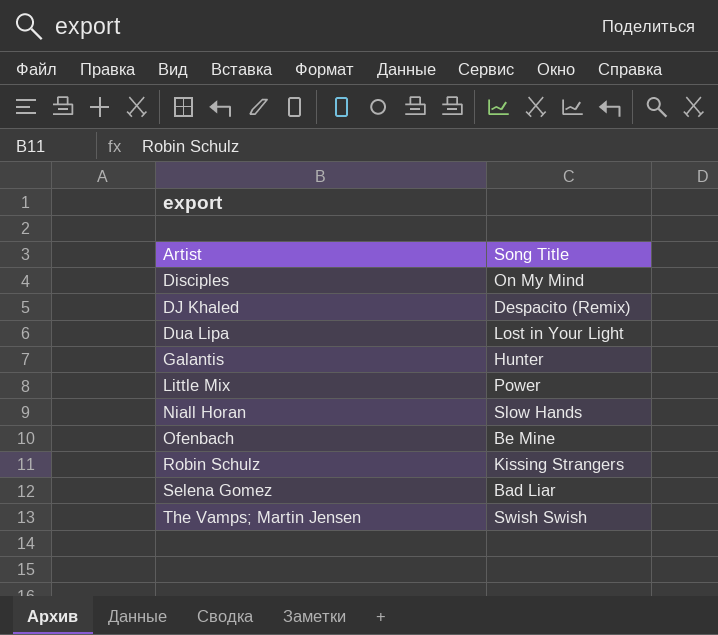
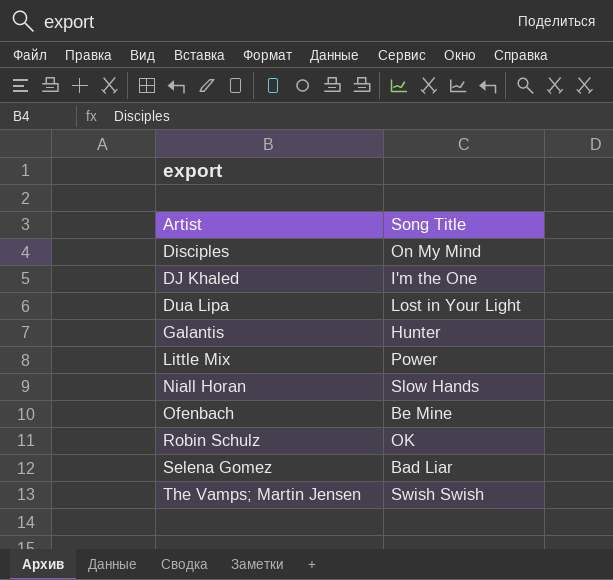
DJ Khaled | Song Title: Despacito (Remix) -> I'm the One
Robin Schulz | Song Title: Kissing Strangers -> OK

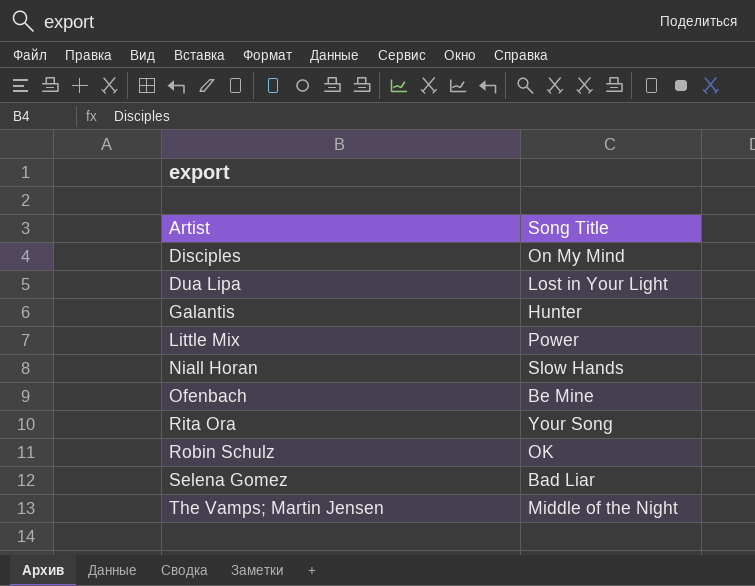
row DJ Khaled: I'm the One -> none
row Rita Ora: none -> Your Song
The Vamps; Martin Jensen | Song Title: Swish Swish -> Middle of the Night

